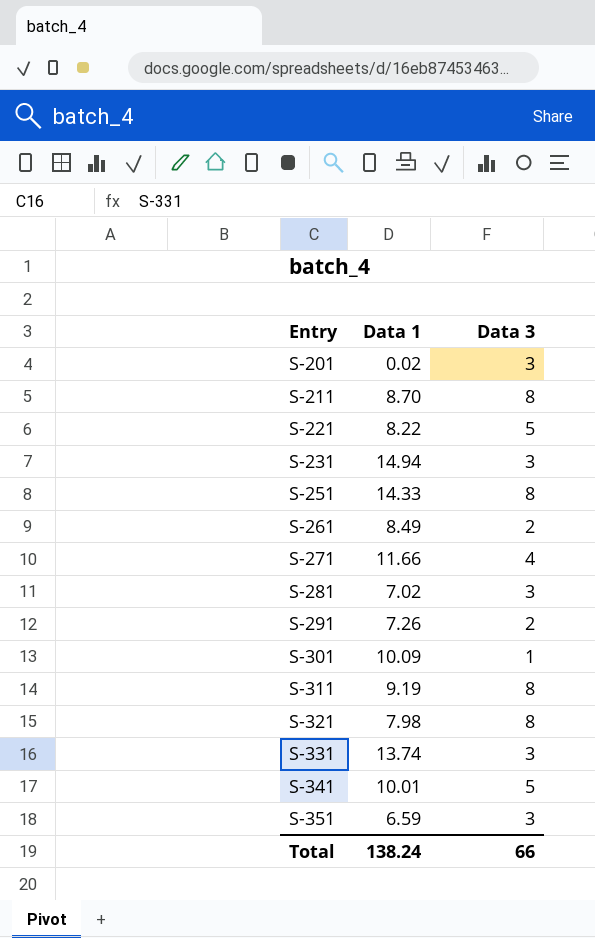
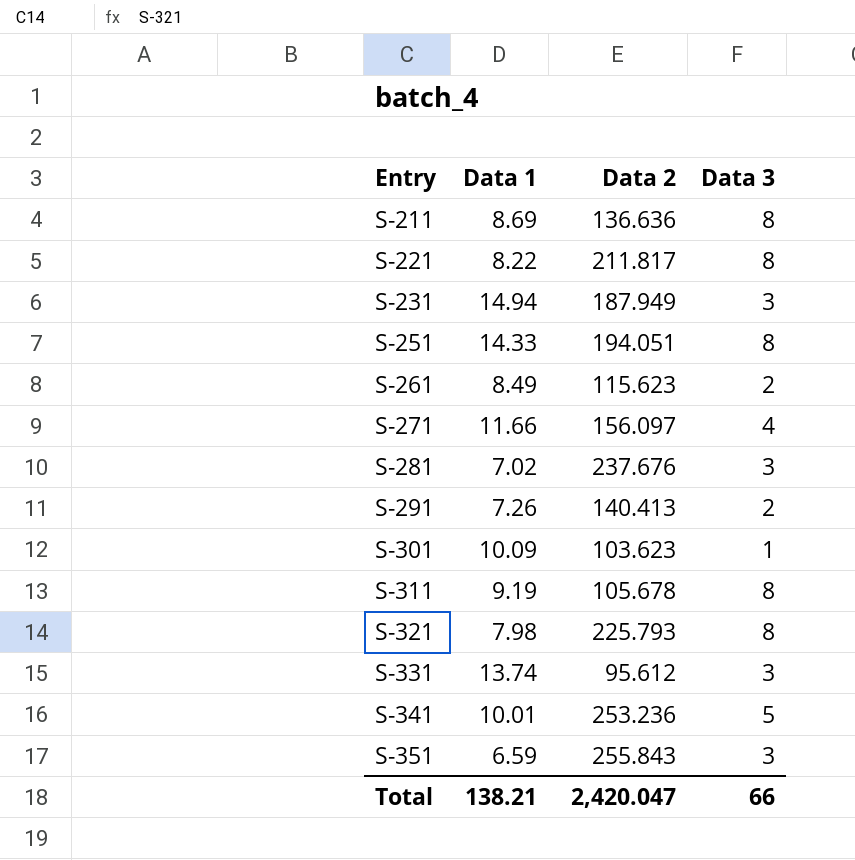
column Data 2 | position: none -> 3
row S-201: 0.02 | 3 -> none
S-211 | Data 1: 8.70 -> 8.69
S-221 | Data 3: 5 -> 8
Total | Data 1: 138.24 -> 138.21

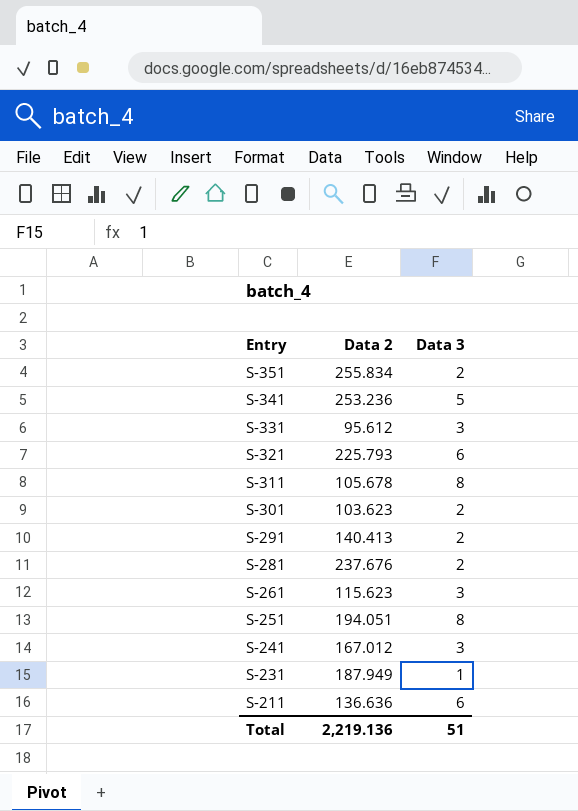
row order: Entry ascending -> Entry descending
column Data 1 | position: 2 -> none
row S-221: 8.22 | 211.817 | 8 -> none
row S-271: 11.66 | 156.097 | 4 -> none
S-351 | Data 2: 255.843 -> 255.834
S-351 | Data 3: 3 -> 2
S-321 | Data 3: 8 -> 6
S-301 | Data 3: 1 -> 2
S-281 | Data 3: 3 -> 2
S-261 | Data 3: 2 -> 3
row S-241: none -> 167.012 | 3
S-231 | Data 3: 3 -> 1
S-211 | Data 3: 8 -> 6
Total | Data 2: 2,420.047 -> 2,219.136
Total | Data 3: 66 -> 51

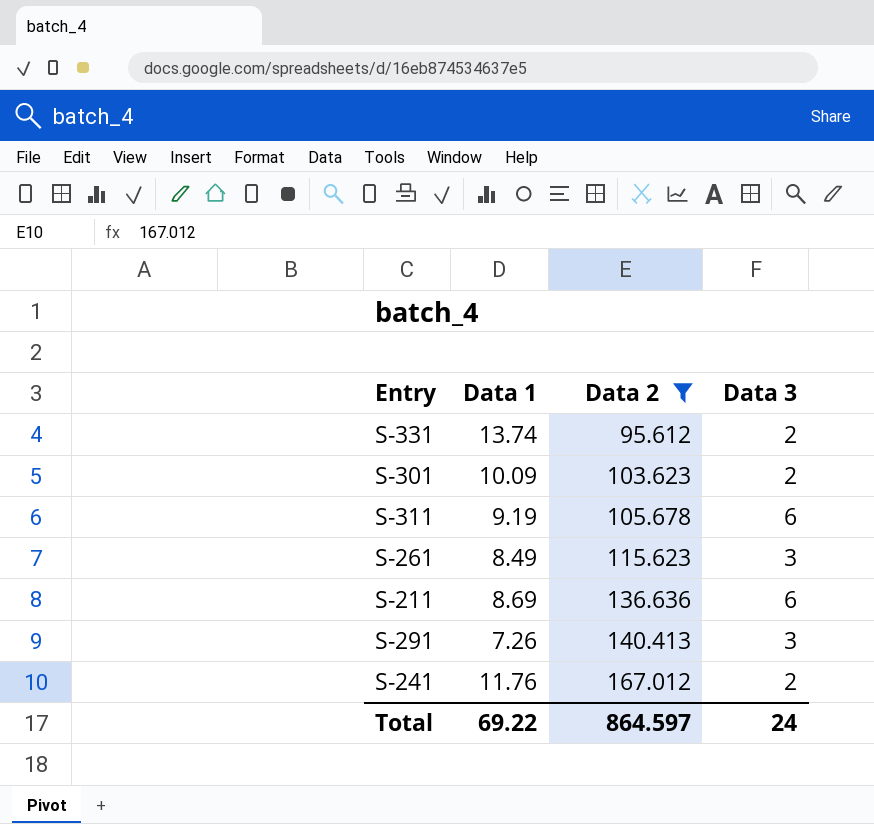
filter: none -> Data 2 <= 167.012
row order: Entry descending -> Data 2 ascending
column Data 1 | position: none -> 2
S-331 | Data 3: 3 -> 2
S-311 | Data 3: 8 -> 6
S-291 | Data 3: 2 -> 3
S-241 | Data 3: 3 -> 2
Total | Data 2: 2,219.136 -> 864.597
Total | Data 3: 51 -> 24

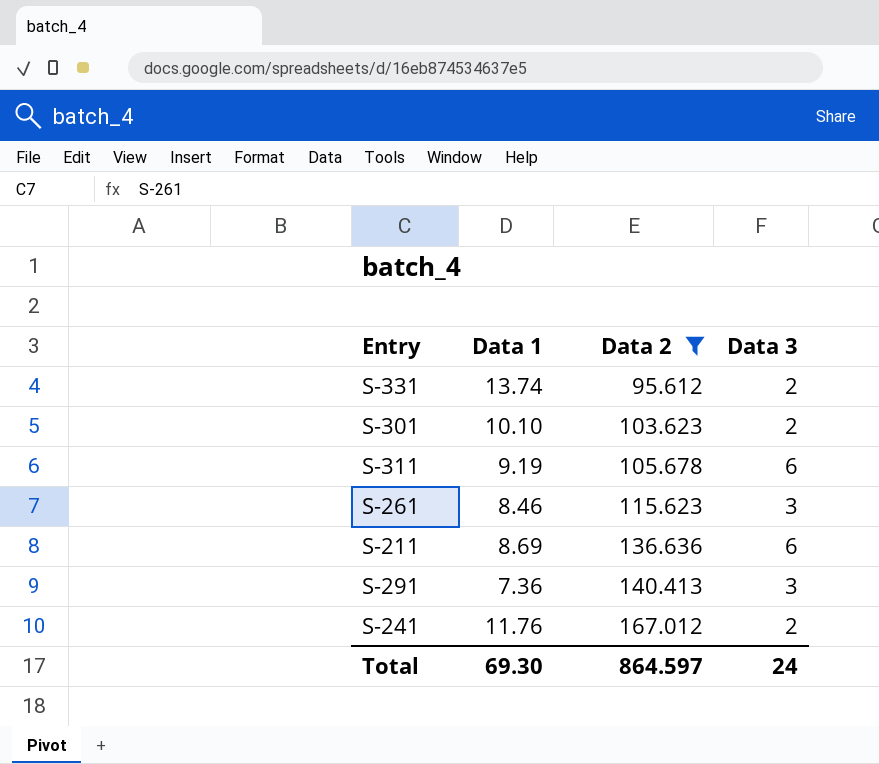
S-301 | Data 1: 10.09 -> 10.10
S-261 | Data 1: 8.49 -> 8.46
S-291 | Data 1: 7.26 -> 7.36
Total | Data 1: 69.22 -> 69.30

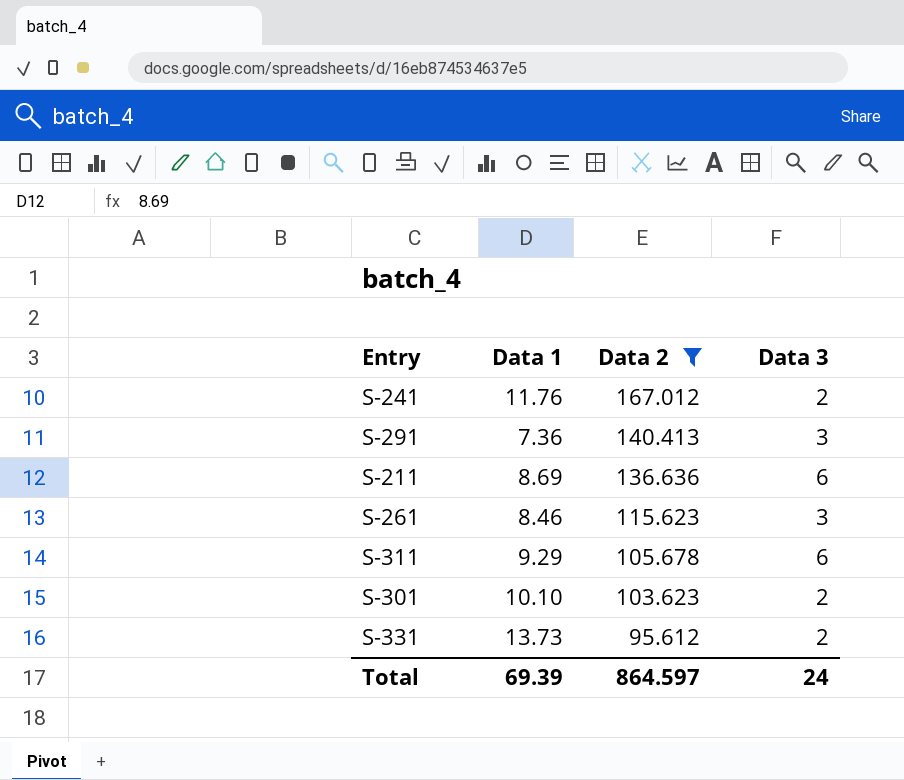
row order: Data 2 ascending -> Data 2 descending
S-311 | Data 1: 9.19 -> 9.29
S-331 | Data 1: 13.74 -> 13.73
Total | Data 1: 69.30 -> 69.39

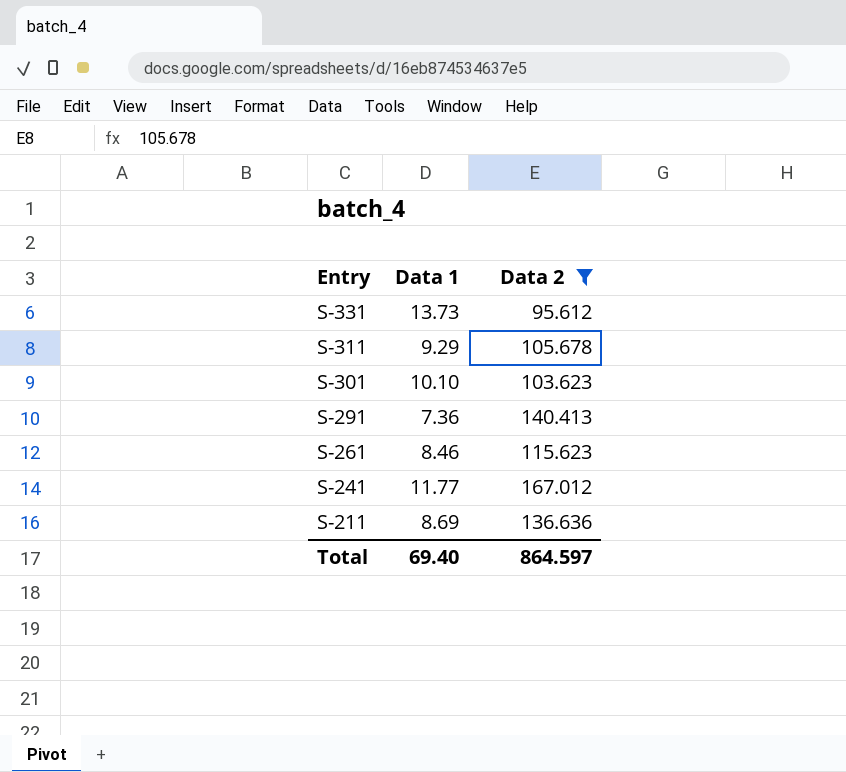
row order: Data 2 descending -> Entry descending
column Data 3 | position: 4 -> none
S-241 | Data 1: 11.76 -> 11.77
Total | Data 1: 69.39 -> 69.40

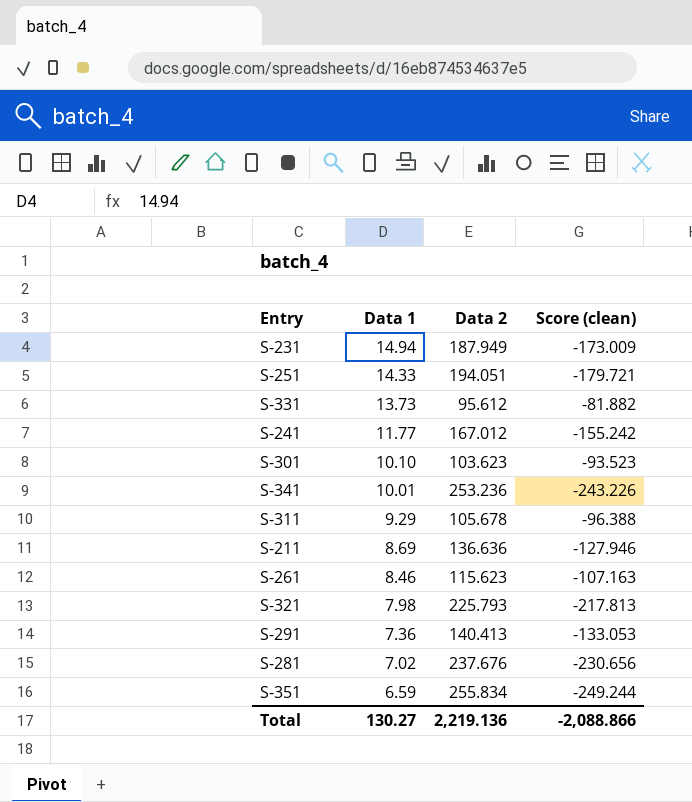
filter: Data 2 <= 167.012 -> none
row order: Entry descending -> Data 1 descending
column Score (clean) | formula: none -> [Data 1] - [Data 2]
Total | Data 1: 69.40 -> 130.27
Total | Data 2: 864.597 -> 2,219.136

